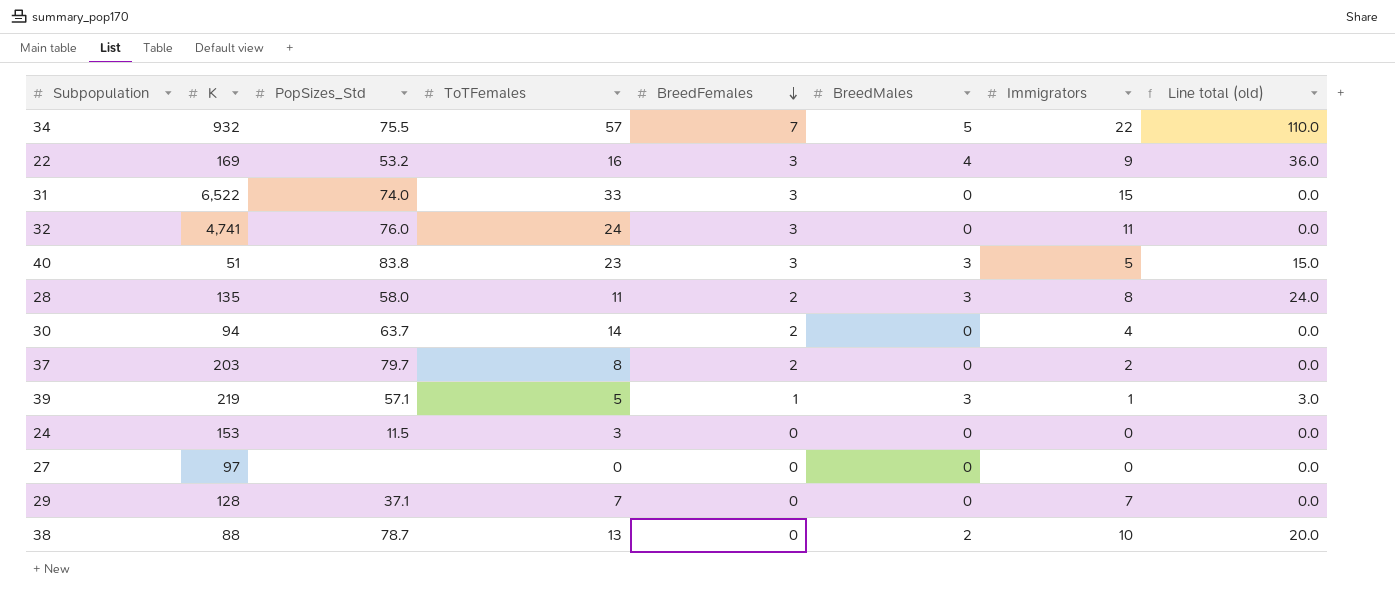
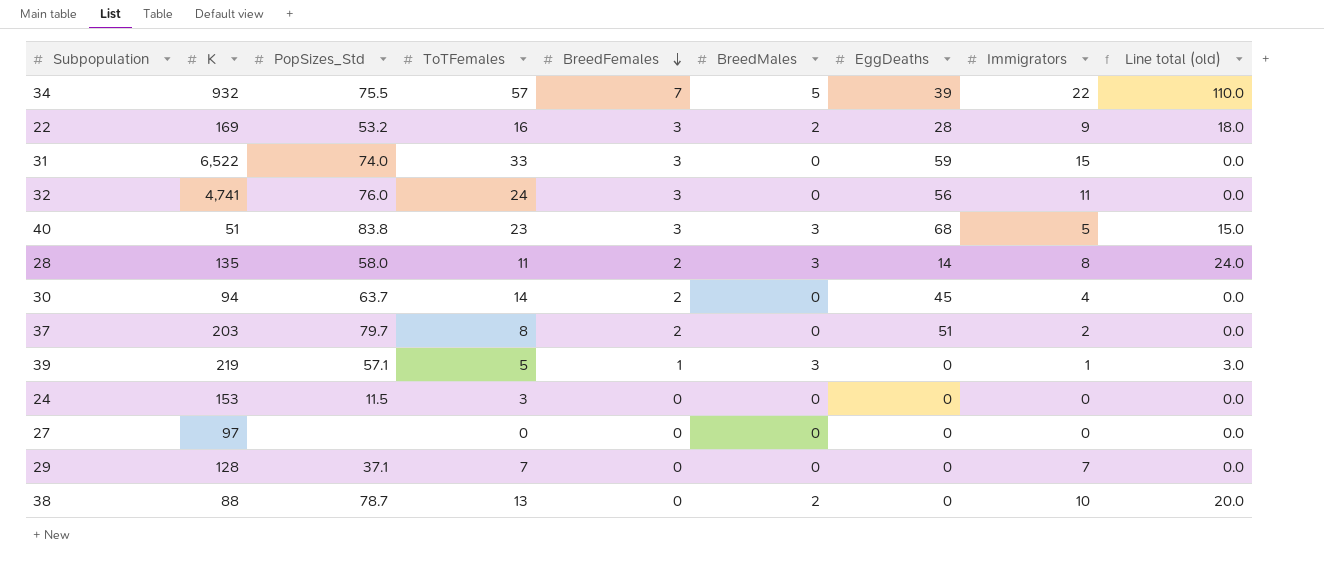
column EggDeaths | position: none -> 7
22 | BreedMales: 4 -> 2
22 | Line total (old): 36.0 -> 18.0

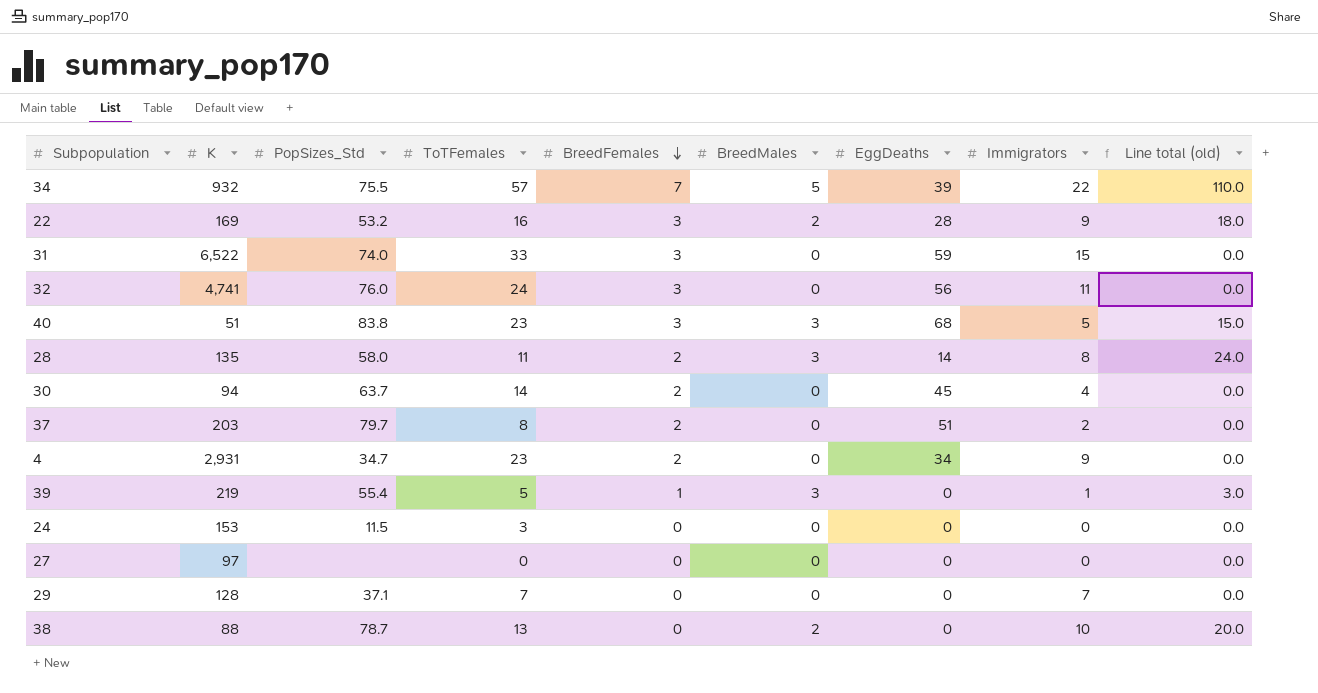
row 4: none -> 2,931 | 34.7 | 23 | 2 | 0 | 34 | 9 | 0.0
39 | PopSizes_Std: 57.1 -> 55.4

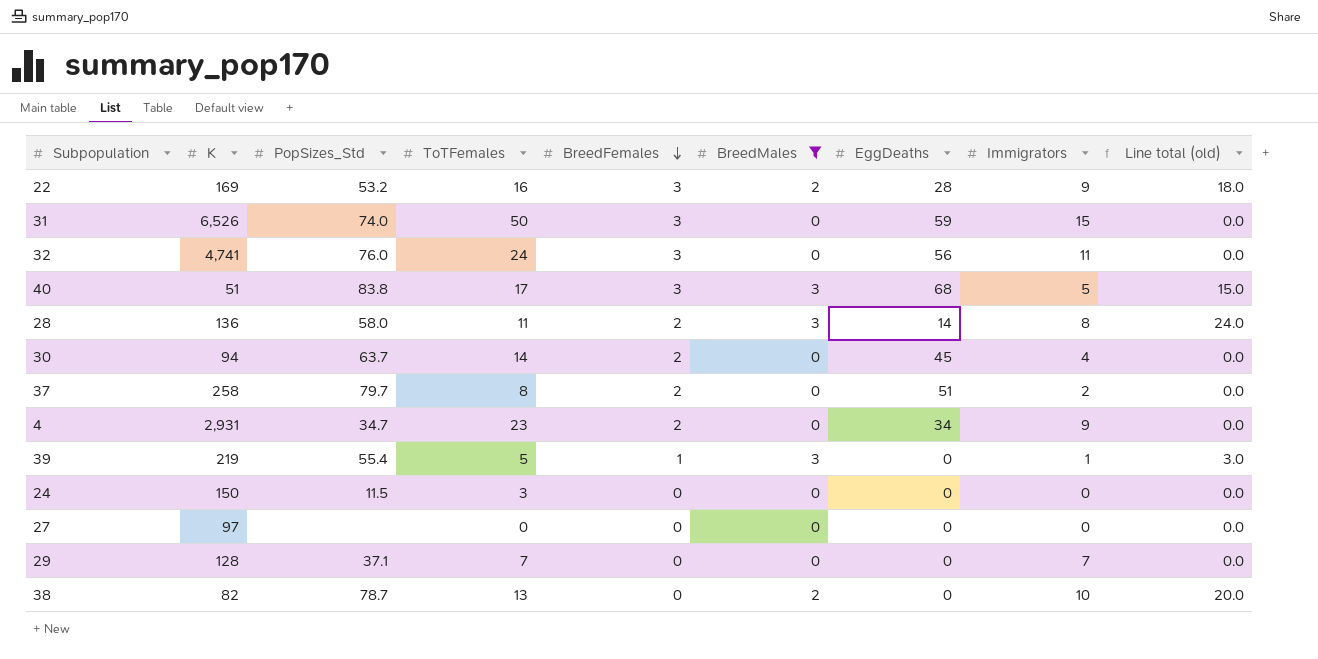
filter: none -> BreedMales != 5
31 | K: 6,522 -> 6,526
31 | ToTFemales: 33 -> 50
40 | ToTFemales: 23 -> 17
28 | K: 135 -> 136
37 | K: 203 -> 258
24 | K: 153 -> 150
38 | K: 88 -> 82

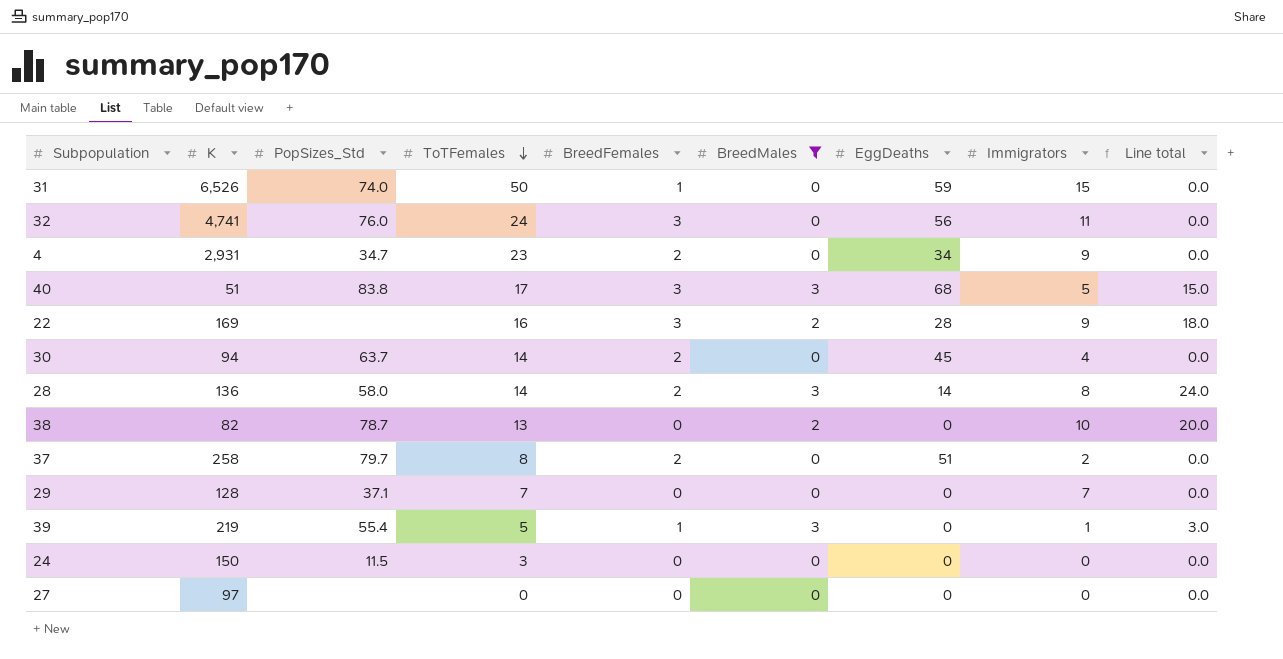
row order: BreedFemales descending -> ToTFemales descending
column name: Line total (old) -> Line total
31 | BreedFemales: 3 -> 1
22 | PopSizes_Std: 53.2 -> none
28 | ToTFemales: 11 -> 14

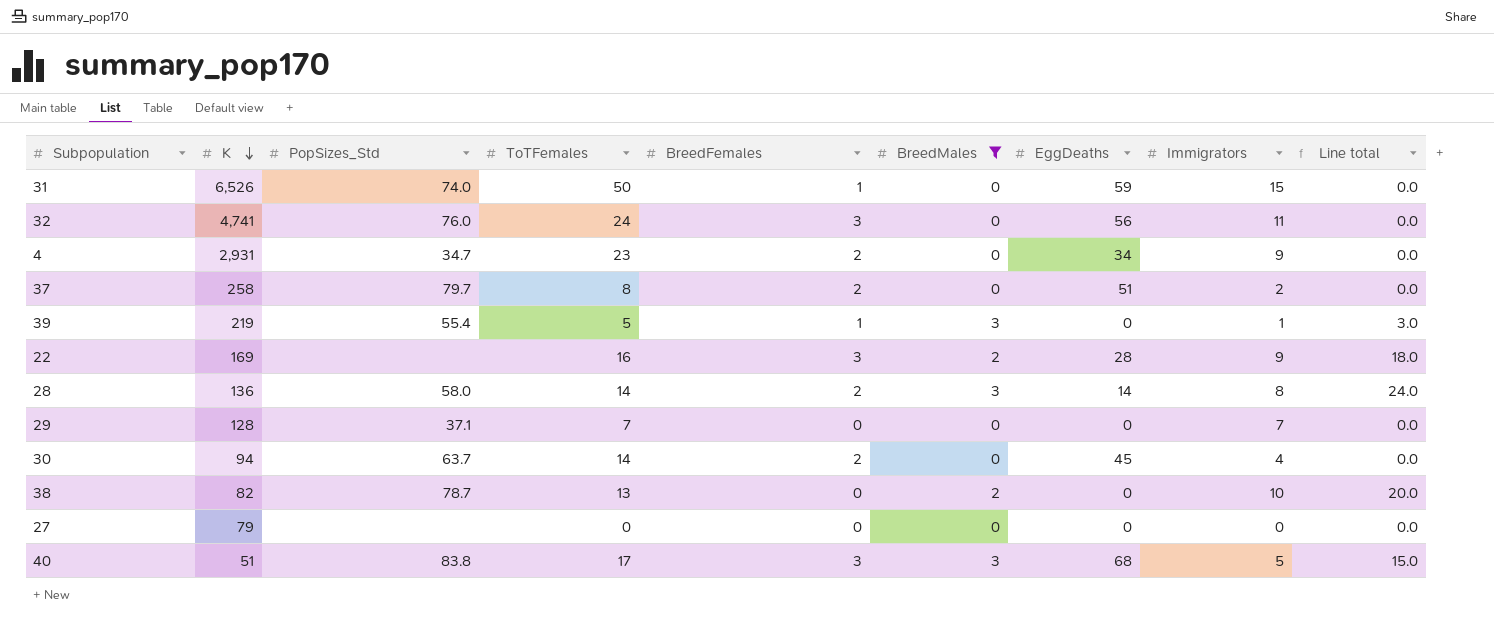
row order: ToTFemales descending -> K descending
row 24: 150 | 11.5 | 3 | 0 | 0 | 0 | 0 | 0.0 -> none
27 | K: 97 -> 79

